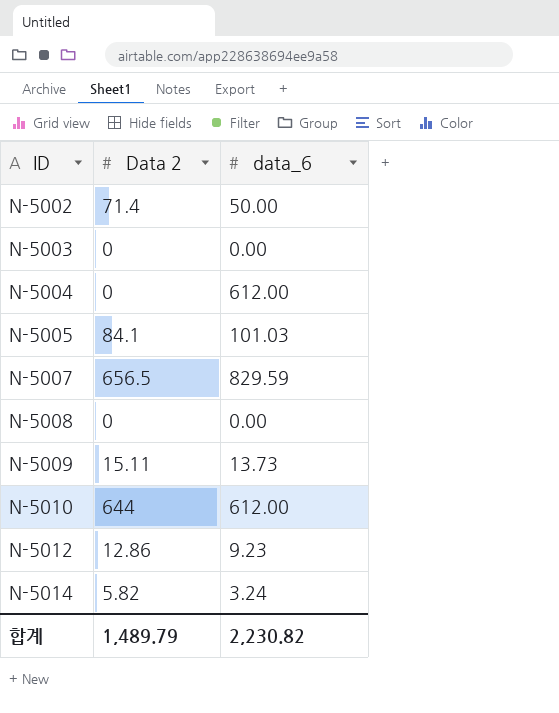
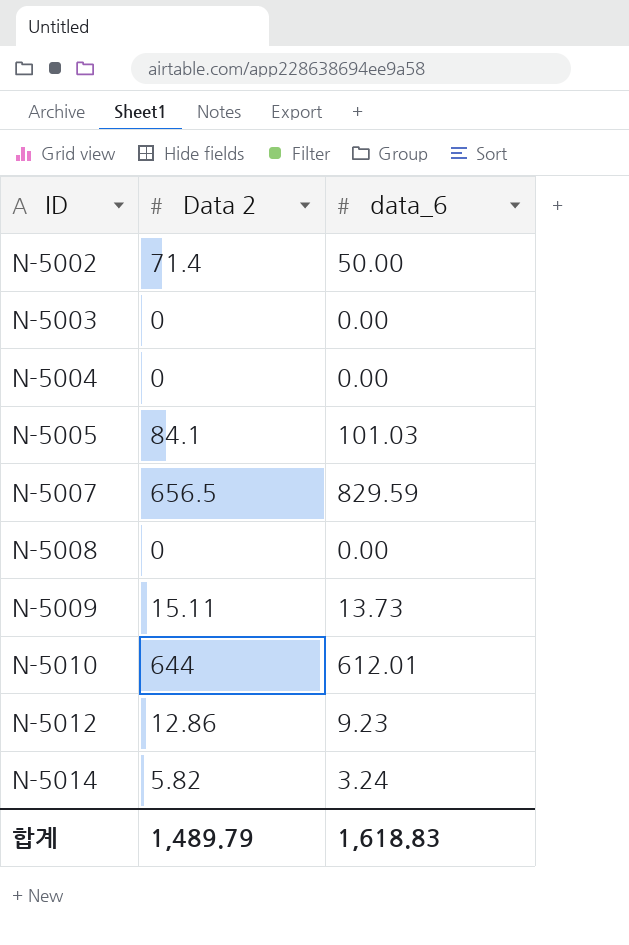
N-5004 | data_6: 612.00 -> 0.00
N-5010 | data_6: 612.00 -> 612.01
합계 | data_6: 2,230.82 -> 1,618.83

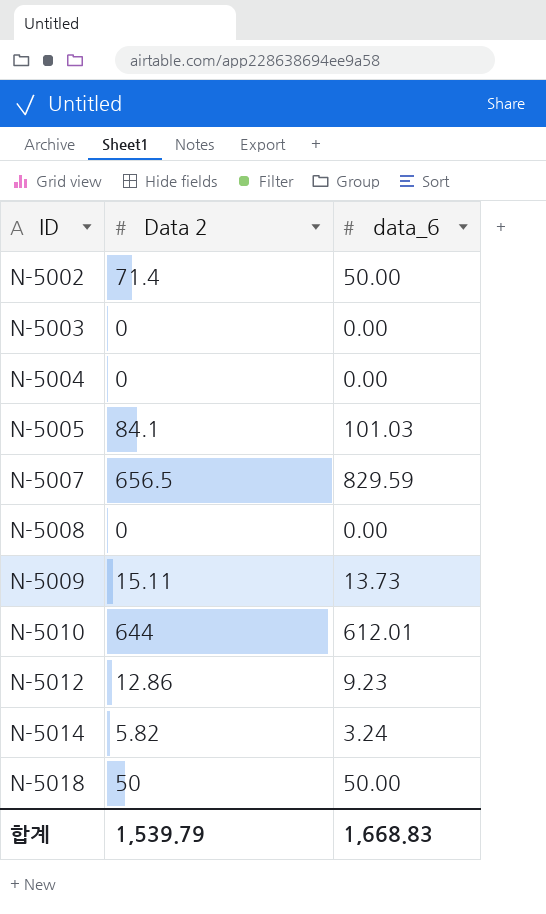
row N-5018: none -> 50 | 50.00
합계 | Data 2: 1,489.79 -> 1,539.79
합계 | data_6: 1,618.83 -> 1,668.83

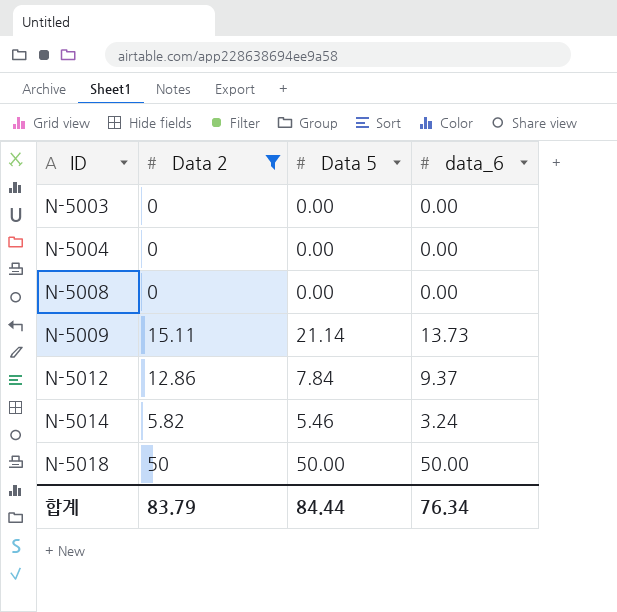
filter: none -> Data 2 <= 50
column Data 5 | position: none -> 3
N-5012 | data_6: 9.23 -> 9.37
합계 | Data 2: 1,539.79 -> 83.79
합계 | data_6: 1,668.83 -> 76.34

